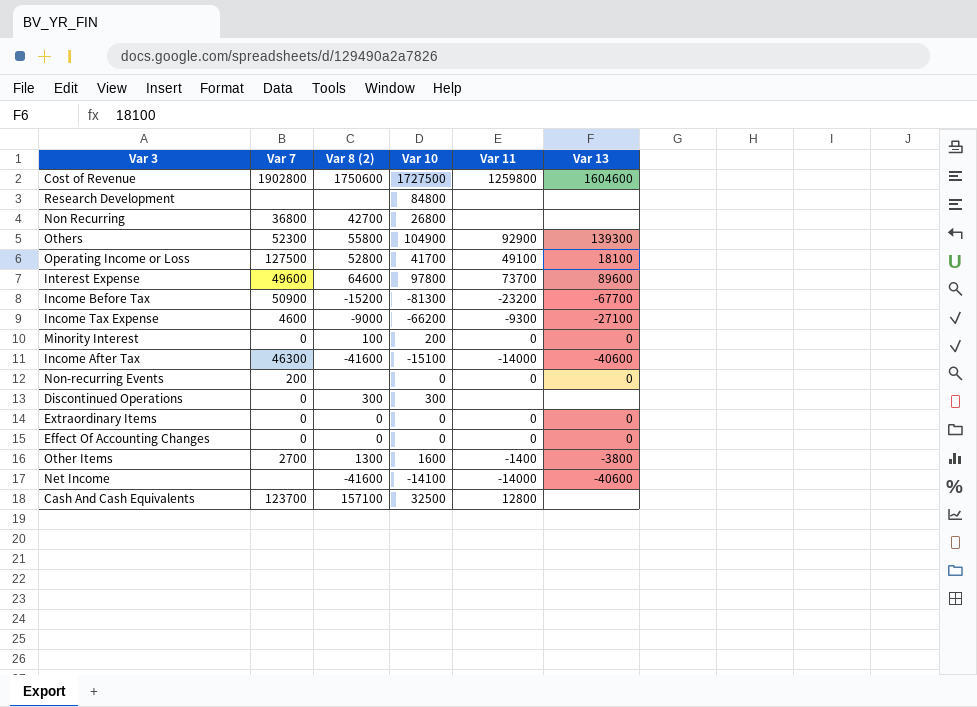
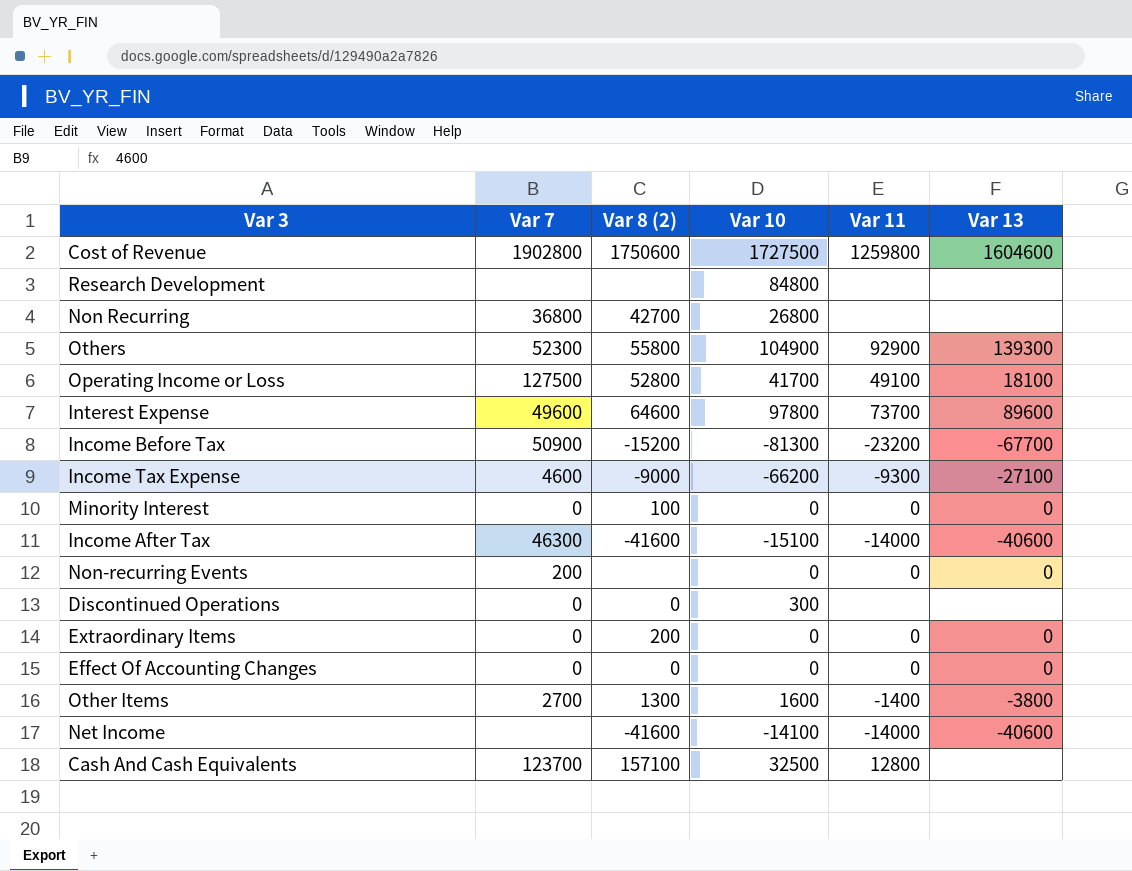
Minority Interest | Var 10: 200 -> 0
Discontinued Operations | Var 8 (2): 300 -> 0
Extraordinary Items | Var 8 (2): 0 -> 200

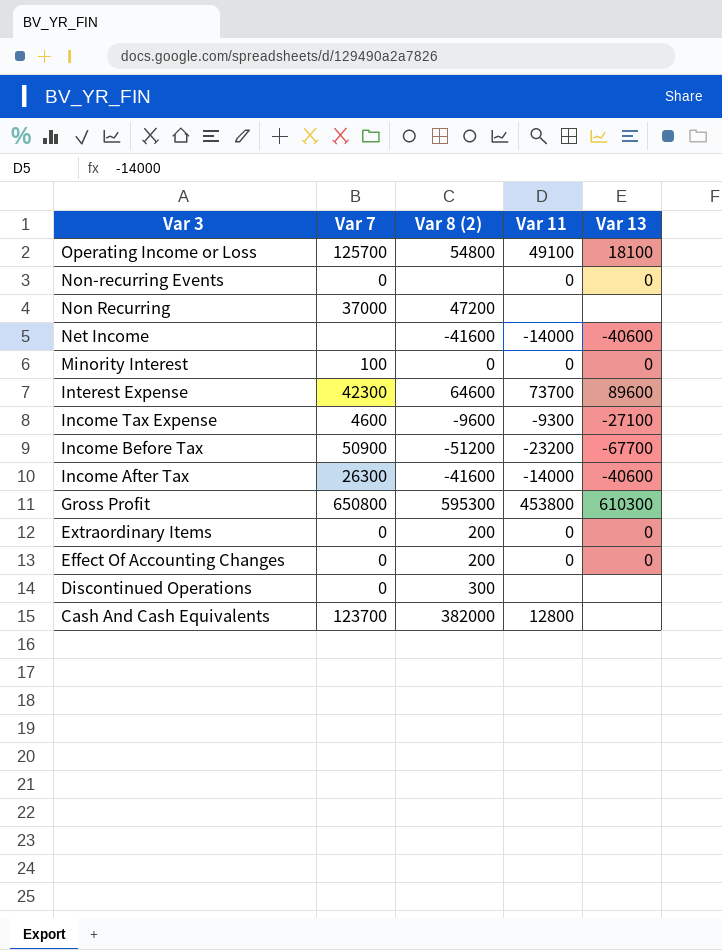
row order: none -> Var 3 descending
column Var 10 | position: 4 -> none
row Cost of Revenue: 1902800 | 1750600 | 1727500 | 1259800 | 1604600 -> none
row Research Development: none | none | 84800 | none | none -> none
row Others: 52300 | 55800 | 104900 | 92900 | 139300 -> none
row Other Items: 2700 | 1300 | 1600 | -1400 | -3800 -> none
Operating Income or Loss | Var 7: 127500 -> 125700
Operating Income or Loss | Var 8 (2): 52800 -> 54800
Non-recurring Events | Var 7: 200 -> 0
Non Recurring | Var 7: 36800 -> 37000
Non Recurring | Var 8 (2): 42700 -> 47200
Minority Interest | Var 7: 0 -> 100
Minority Interest | Var 8 (2): 100 -> 0
Interest Expense | Var 7: 49600 -> 42300
Income Tax Expense | Var 8 (2): -9000 -> -9600
Income Before Tax | Var 8 (2): -15200 -> -51200
Income After Tax | Var 7: 46300 -> 26300
row Gross Profit: none -> 650800 | 595300 | 453800 | 610300
Effect Of Accounting Changes | Var 8 (2): 0 -> 200
Discontinued Operations | Var 8 (2): 0 -> 300
Cash And Cash Equivalents | Var 8 (2): 157100 -> 382000

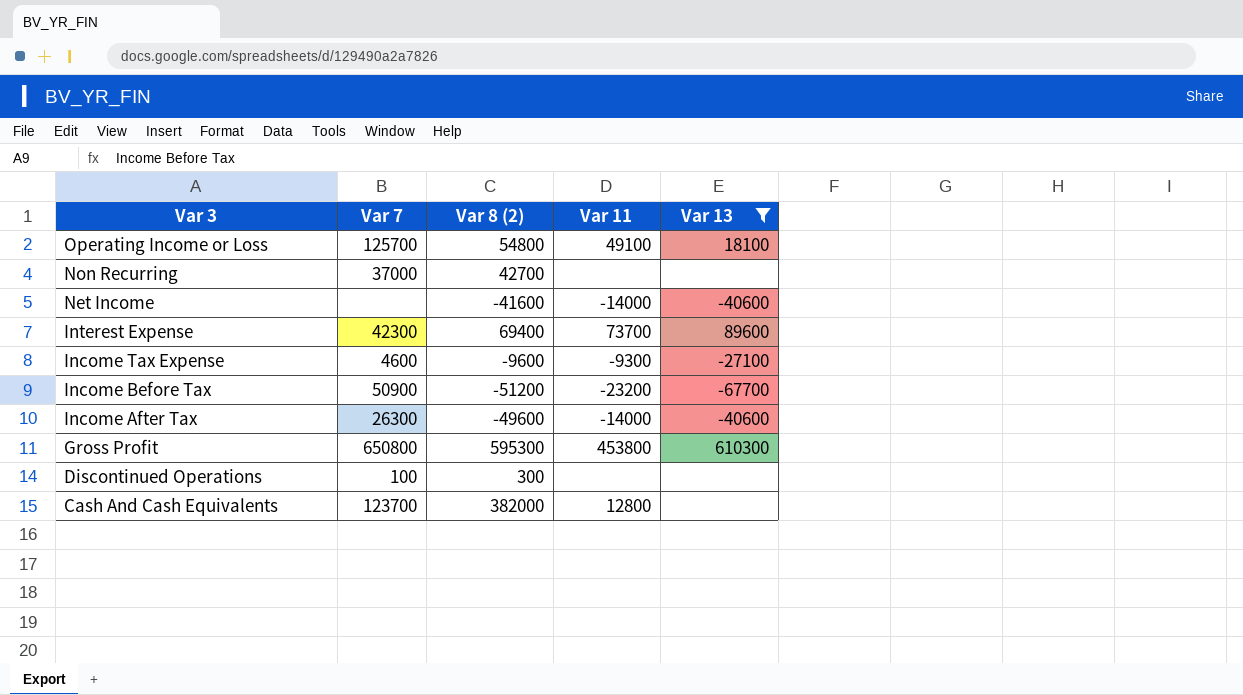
filter: none -> Var 13 != 0
Non Recurring | Var 8 (2): 47200 -> 42700
Interest Expense | Var 8 (2): 64600 -> 69400
Income After Tax | Var 8 (2): -41600 -> -49600
Discontinued Operations | Var 7: 0 -> 100

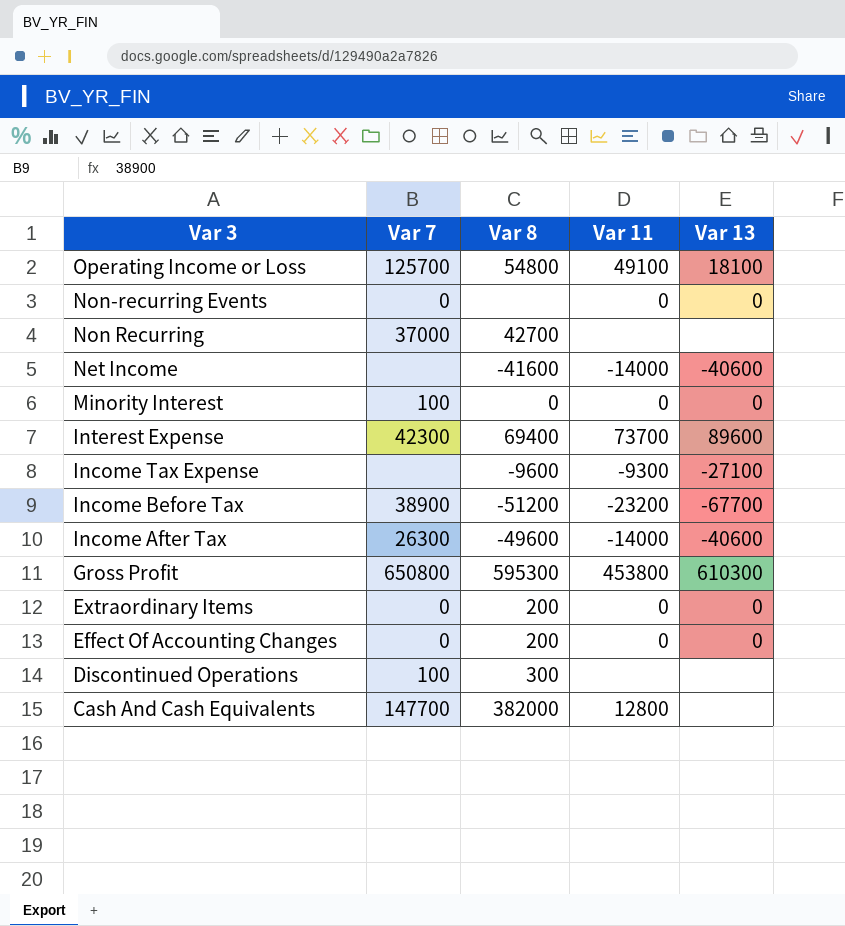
filter: Var 13 != 0 -> none
column name: Var 8 (2) -> Var 8
Income Tax Expense | Var 7: 4600 -> none
Income Before Tax | Var 7: 50900 -> 38900
Cash And Cash Equivalents | Var 7: 123700 -> 147700

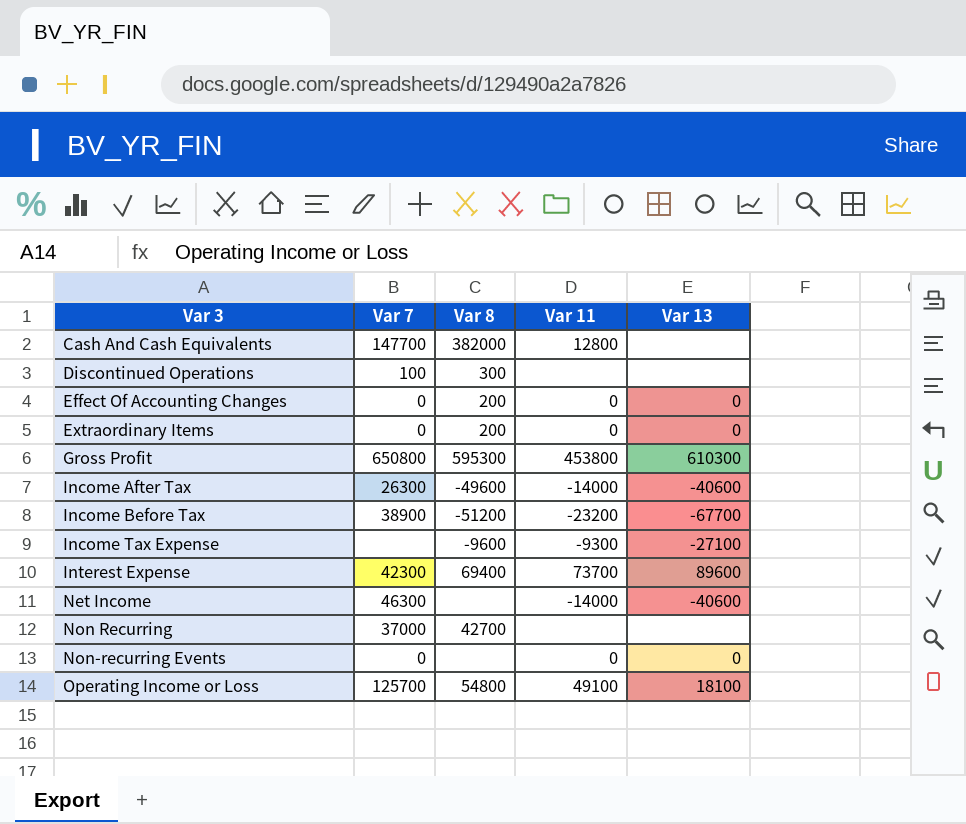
row order: Var 3 descending -> Var 3 ascending
row Minority Interest: 100 | 0 | 0 | 0 -> none
Net Income | Var 7: none -> 46300
Net Income | Var 8: -41600 -> none

